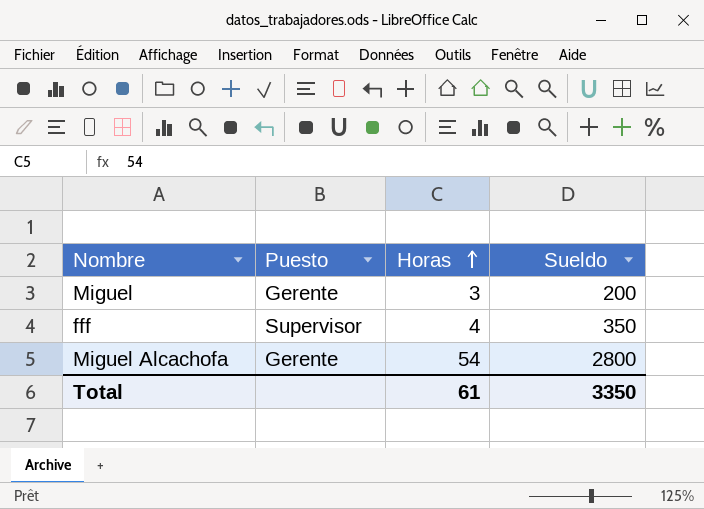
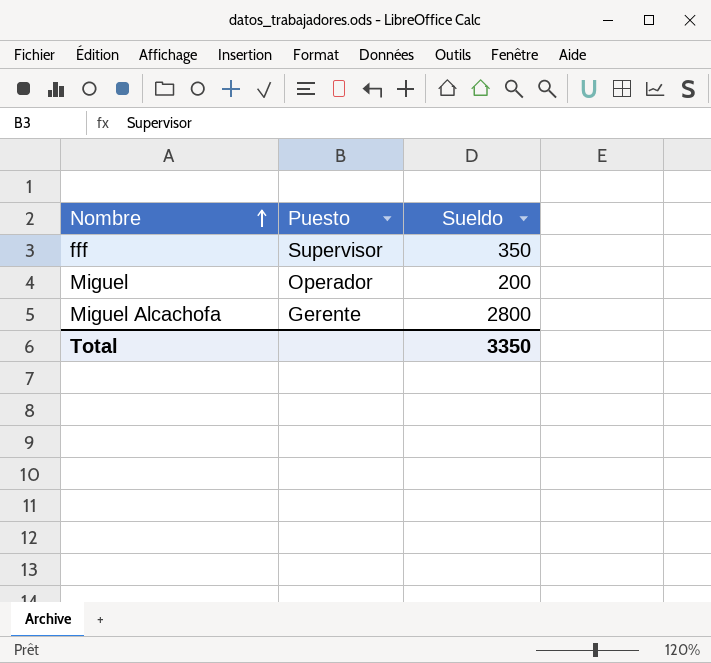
row order: Horas ascending -> Nombre ascending
column Horas | position: 3 -> none
Miguel | Puesto: Gerente -> Operador

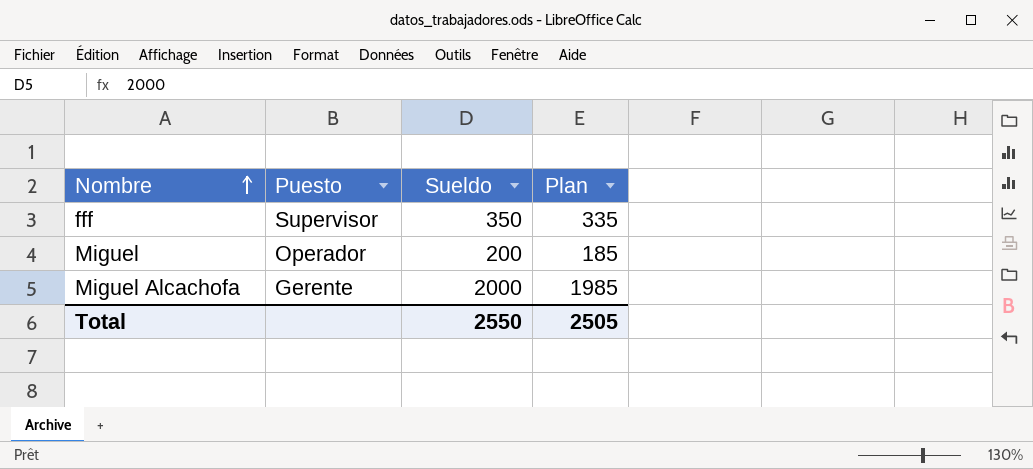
column Plan | formula: none -> [Sueldo] - 15
Miguel Alcachofa | Sueldo: 2800 -> 2000
Total | Sueldo: 3350 -> 2550

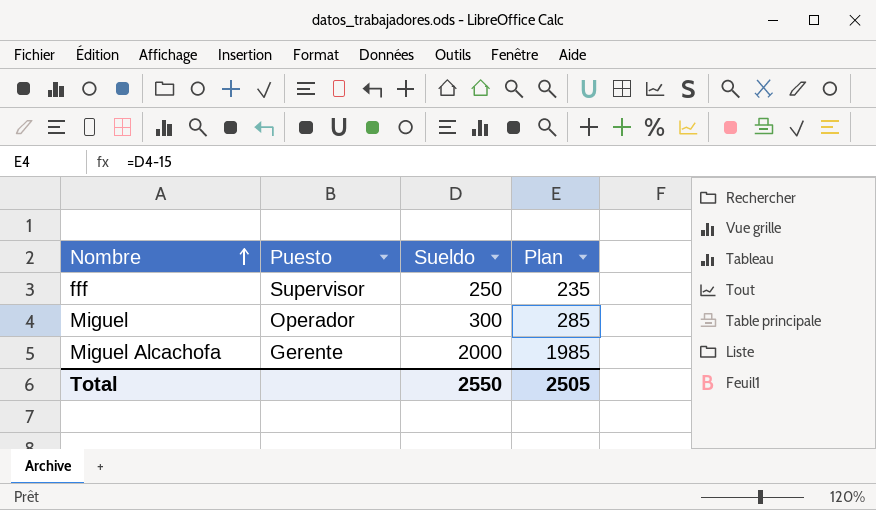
fff | Sueldo: 350 -> 250
fff | Plan: 335 -> 235
Miguel | Sueldo: 200 -> 300
Miguel | Plan: 185 -> 285

